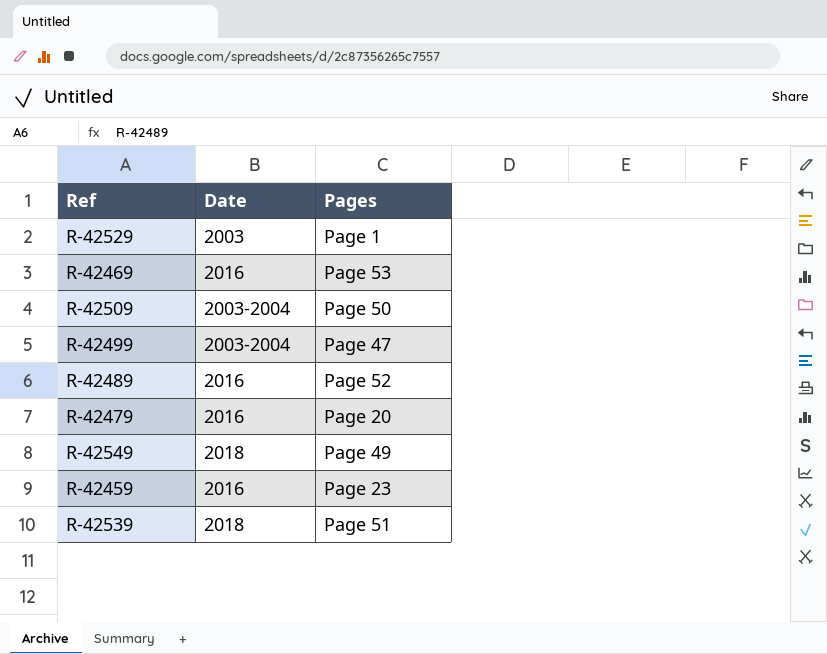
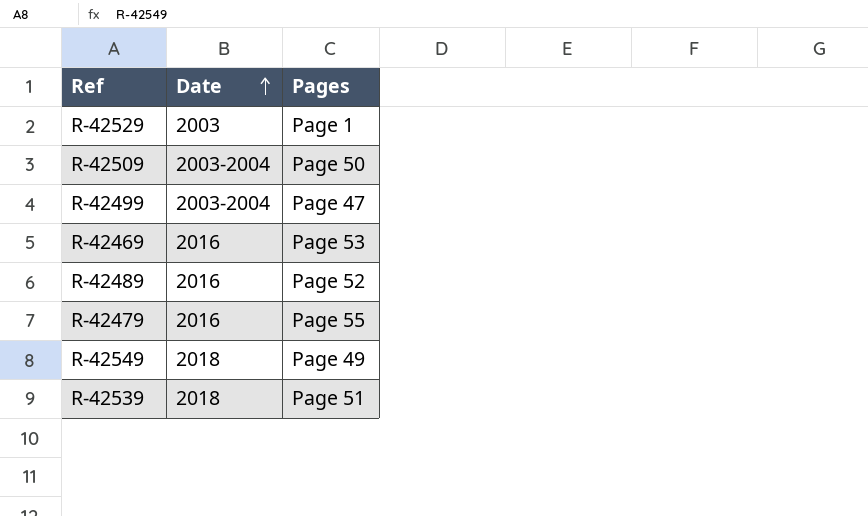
row order: none -> Date ascending
row R-42459: 2016 | Page 23 -> none
R-42479 | Pages: Page 20 -> Page 55

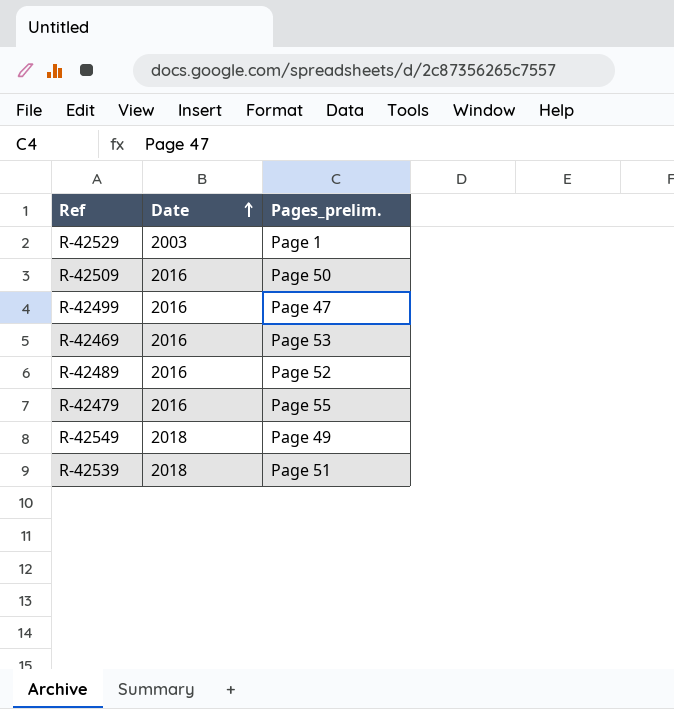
column name: Pages -> Pages_prelim.
R-42509 | Date: 2003-2004 -> 2016
R-42499 | Date: 2003-2004 -> 2016

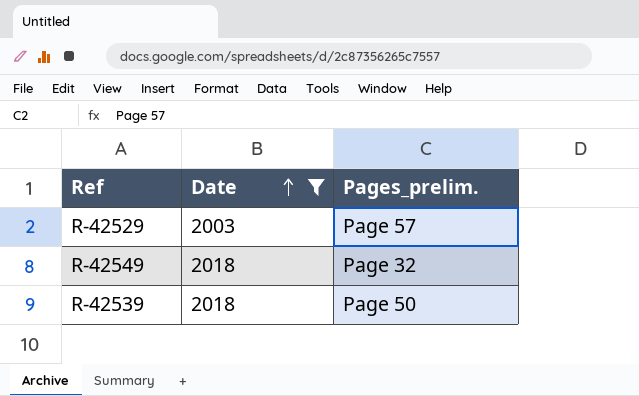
filter: none -> Date != 2016
R-42529 | Pages_prelim.: Page 1 -> Page 57
R-42549 | Pages_prelim.: Page 49 -> Page 32
R-42539 | Pages_prelim.: Page 51 -> Page 50

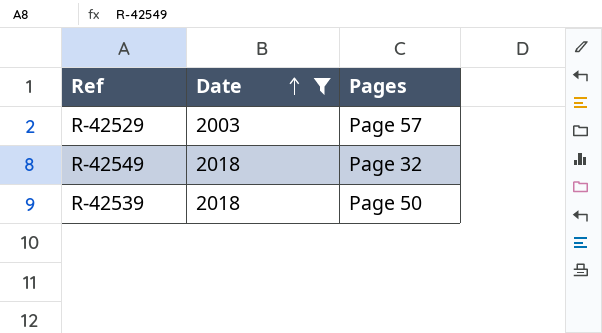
column name: Pages_prelim. -> Pages

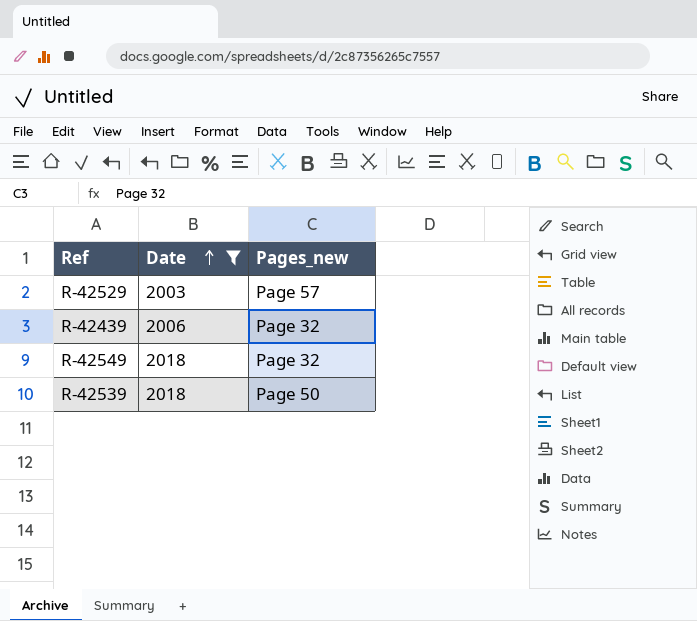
column name: Pages -> Pages_new
row R-42439: none -> 2006 | Page 32

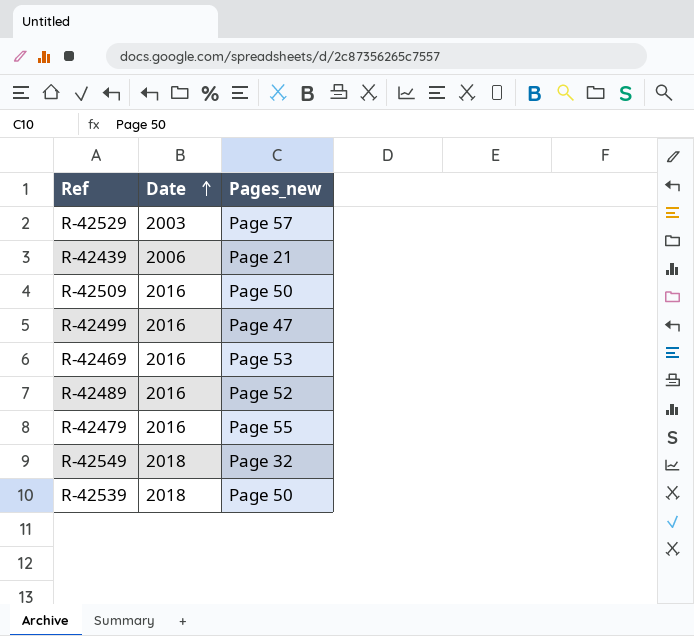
filter: Date != 2016 -> none
R-42439 | Pages_new: Page 32 -> Page 21

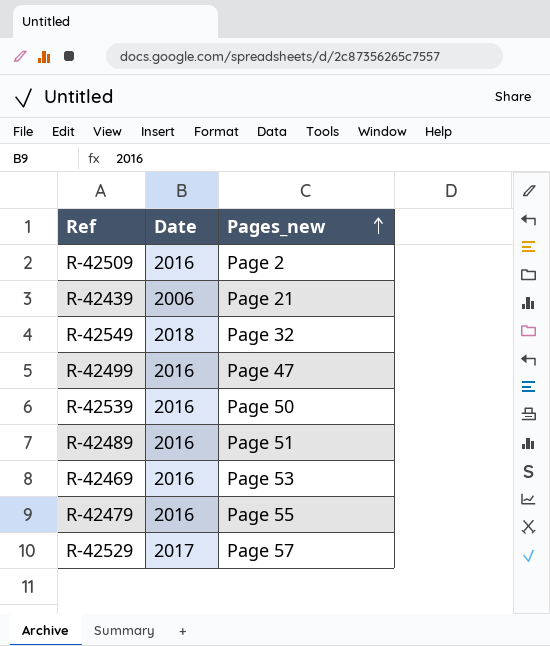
row order: Date ascending -> Pages_new ascending
R-42509 | Pages_new: Page 50 -> Page 2
R-42539 | Date: 2018 -> 2016
R-42489 | Pages_new: Page 52 -> Page 51
R-42529 | Date: 2003 -> 2017

